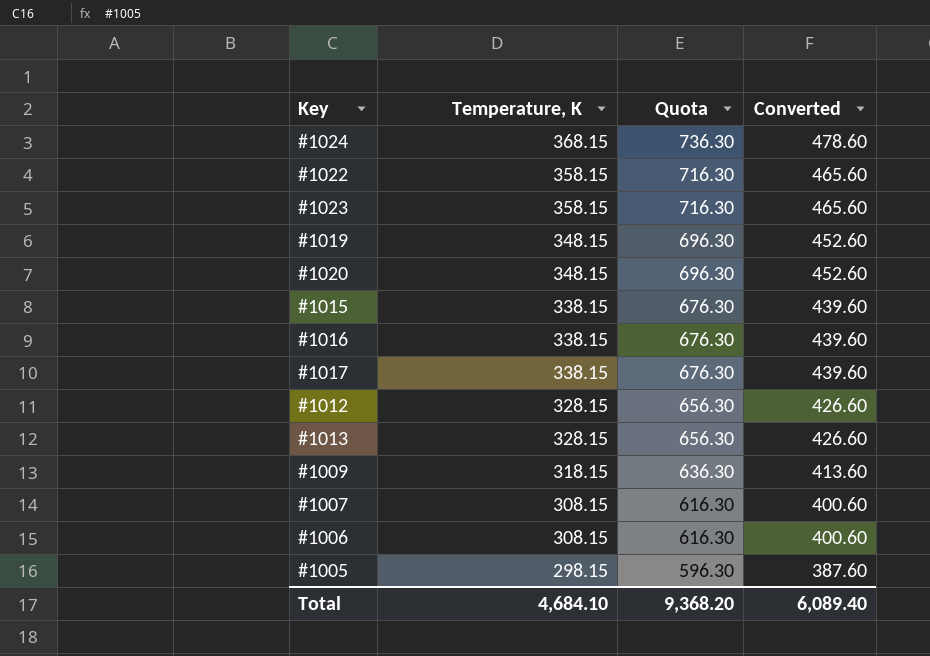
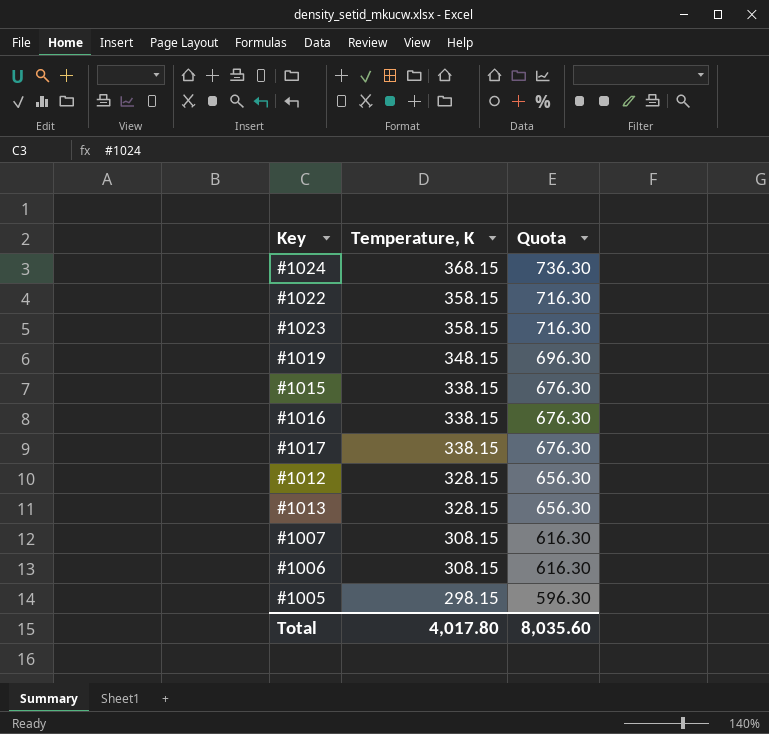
column Converted | formula: [Temperature, K] * 1.3 -> none
row #1020: 348.15 | 696.30 | 452.60 -> none
row #1009: 318.15 | 636.30 | 413.60 -> none
Total | Temperature, K: 4,684.10 -> 4,017.80
Total | Quota: 9,368.20 -> 8,035.60

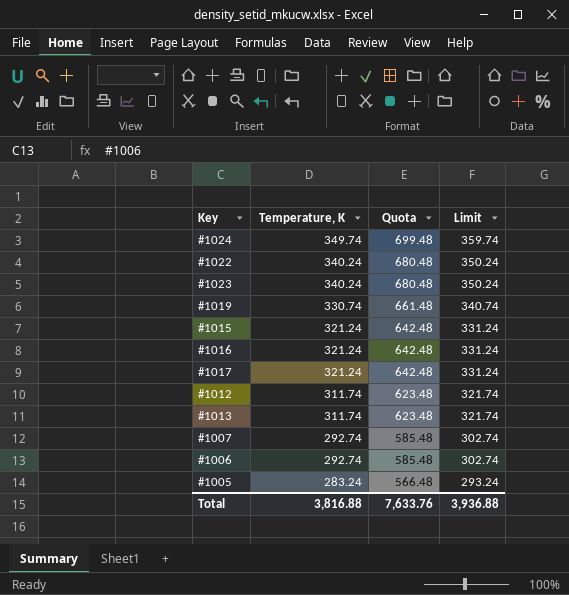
column Limit | formula: none -> [Temperature, K] + 10
#1024 | Temperature, K: 368.15 -> 349.74
#1024 | Quota: 736.30 -> 699.48
#1022 | Temperature, K: 358.15 -> 340.24
#1022 | Quota: 716.30 -> 680.48
#1023 | Temperature, K: 358.15 -> 340.24
#1023 | Quota: 716.30 -> 680.48
#1019 | Temperature, K: 348.15 -> 330.74
#1019 | Quota: 696.30 -> 661.48
#1015 | Temperature, K: 338.15 -> 321.24
#1015 | Quota: 676.30 -> 642.48
#1016 | Temperature, K: 338.15 -> 321.24
#1016 | Quota: 676.30 -> 642.48
#1017 | Temperature, K: 338.15 -> 321.24
#1017 | Quota: 676.30 -> 642.48
#1012 | Temperature, K: 328.15 -> 311.74
#1012 | Quota: 656.30 -> 623.48
#1013 | Temperature, K: 328.15 -> 311.74
#1013 | Quota: 656.30 -> 623.48
#1007 | Temperature, K: 308.15 -> 292.74
#1007 | Quota: 616.30 -> 585.48
#1006 | Temperature, K: 308.15 -> 292.74
#1006 | Quota: 616.30 -> 585.48
#1005 | Temperature, K: 298.15 -> 283.24
#1005 | Quota: 596.30 -> 566.48
Total | Temperature, K: 4,017.80 -> 3,816.88
Total | Quota: 8,035.60 -> 7,633.76

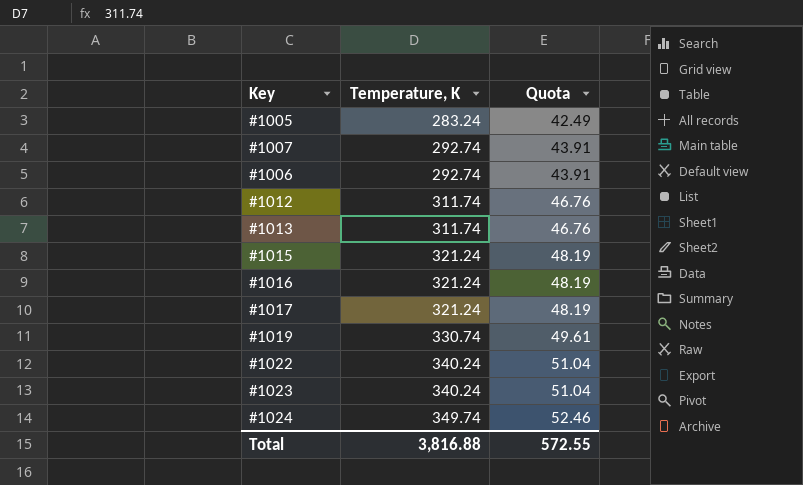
row order: Temperature, K descending -> Temperature, K ascending
column Limit | formula: [Temperature, K] + 10 -> none
column Quota | formula: [Temperature, K] * 2 -> [Temperature, K] * 0.15
Total | Quota: 7,633.76 -> 572.55

